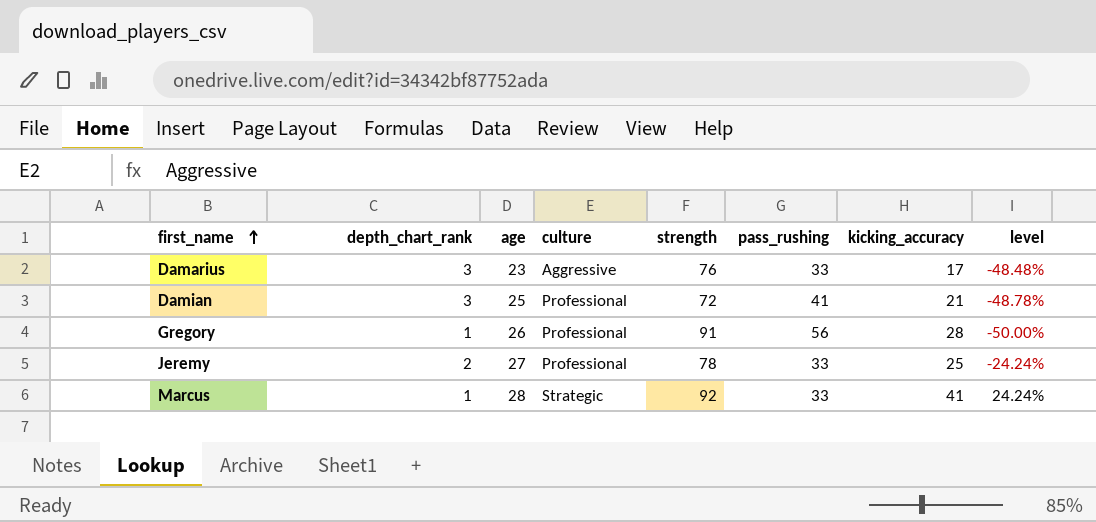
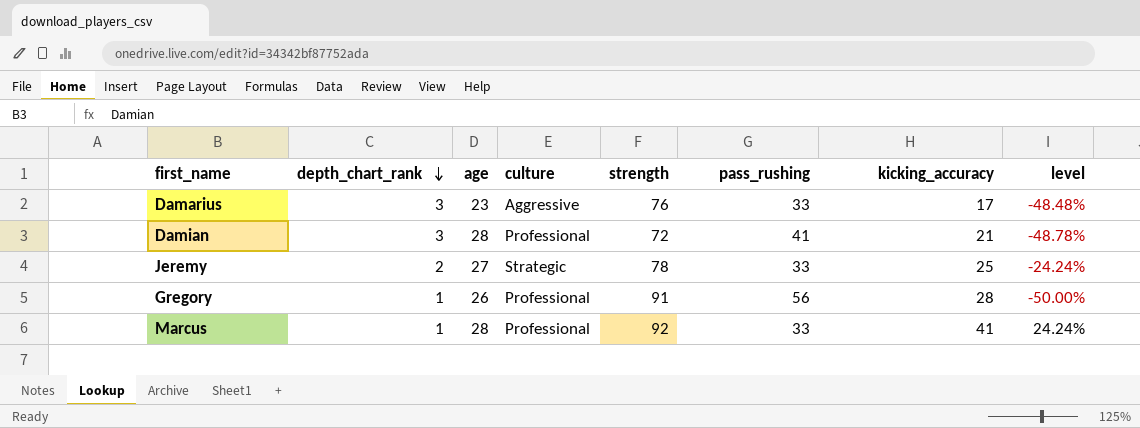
row order: first_name ascending -> depth_chart_rank descending
Damian | age: 25 -> 28
Jeremy | culture: Professional -> Strategic
Marcus | culture: Strategic -> Professional

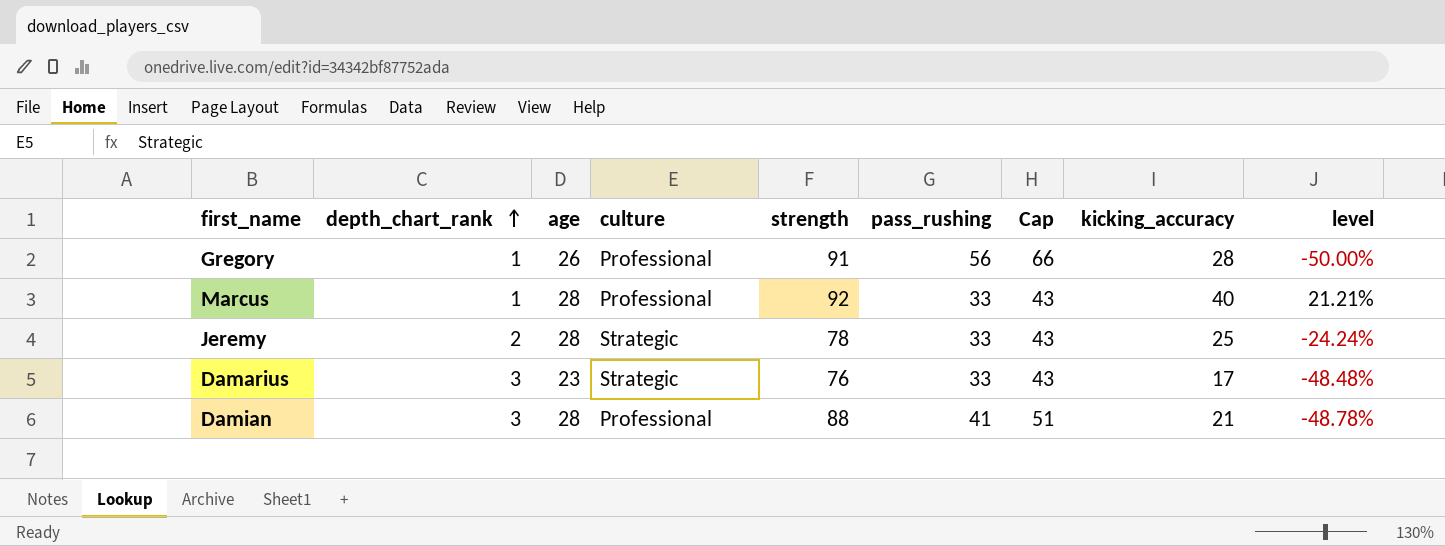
row order: depth_chart_rank descending -> depth_chart_rank ascending
column Cap | formula: none -> [pass_rushing] + 10
Marcus | kicking_accuracy: 41 -> 40
Marcus | level: 24.24% -> 21.21%
Jeremy | age: 27 -> 28
Damarius | culture: Aggressive -> Strategic
Damian | strength: 72 -> 88

